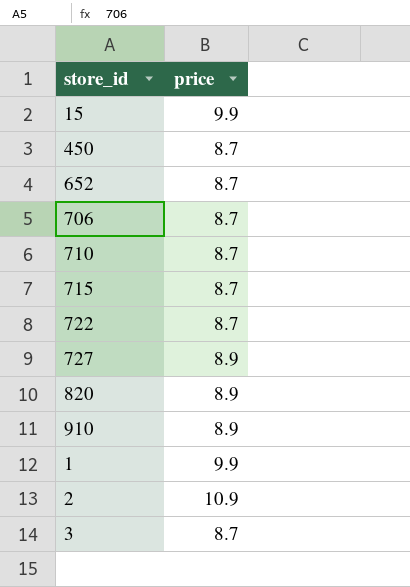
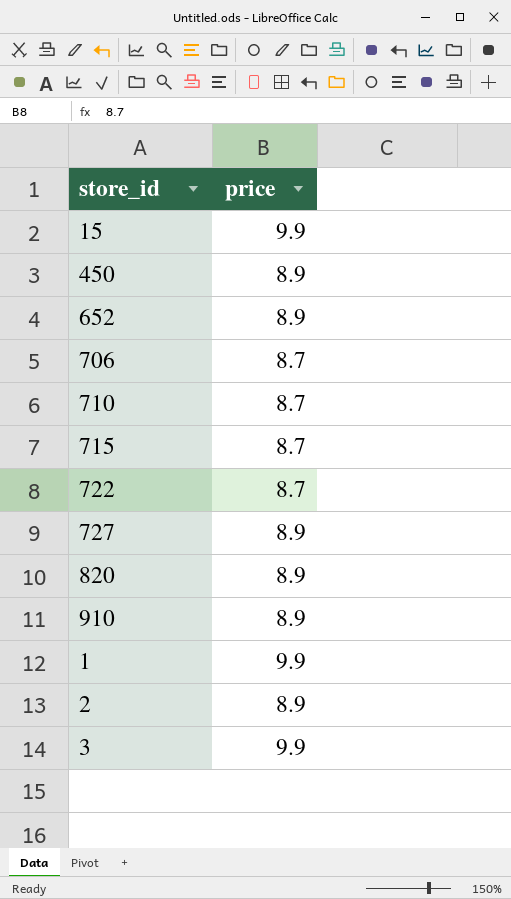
450 | price: 8.7 -> 8.9
652 | price: 8.7 -> 8.9
2 | price: 10.9 -> 8.9
3 | price: 8.7 -> 9.9

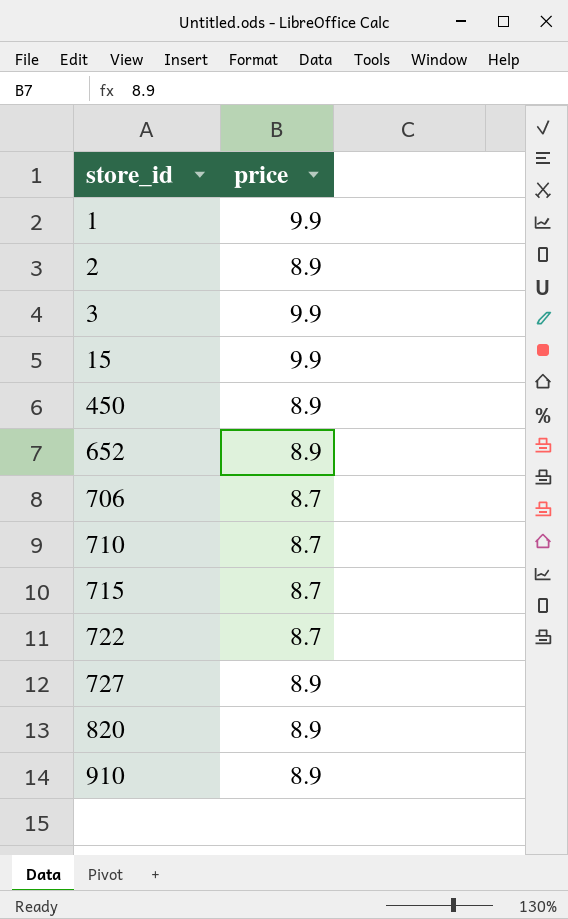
row order: none -> store_id ascending

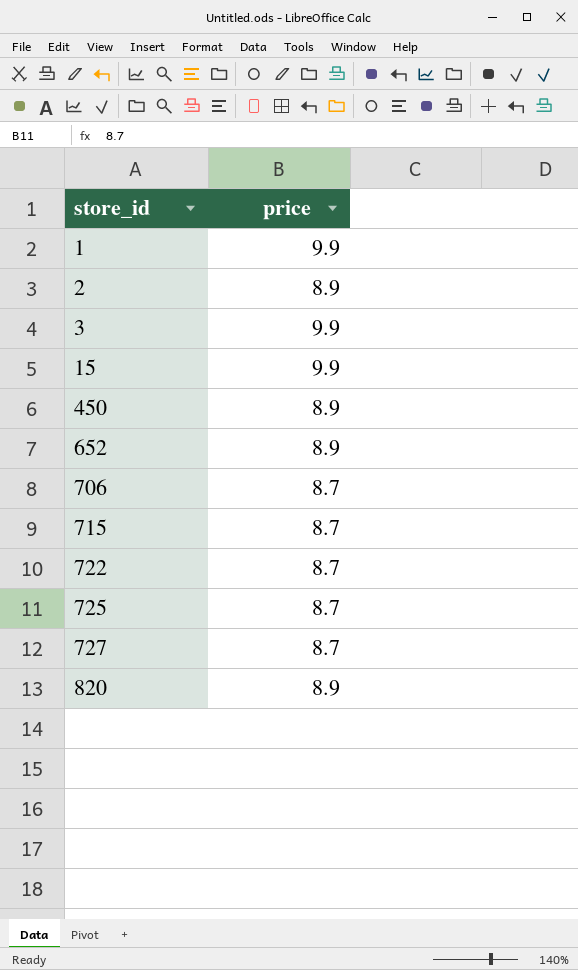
row 710: 8.7 -> none
row 910: 8.9 -> none
row 725: none -> 8.7
727 | price: 8.9 -> 8.7

